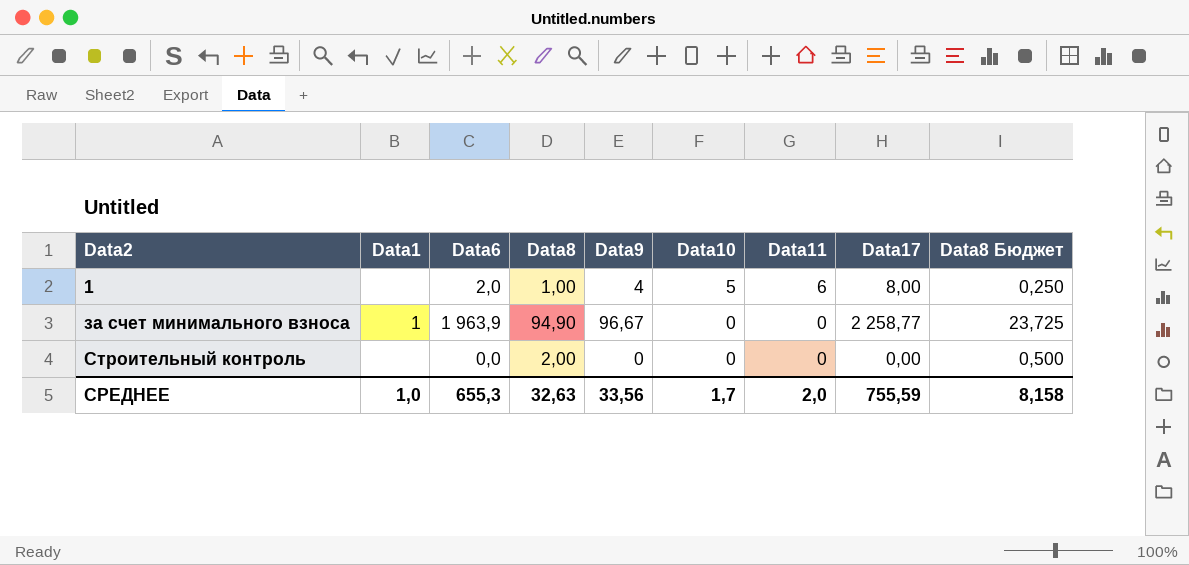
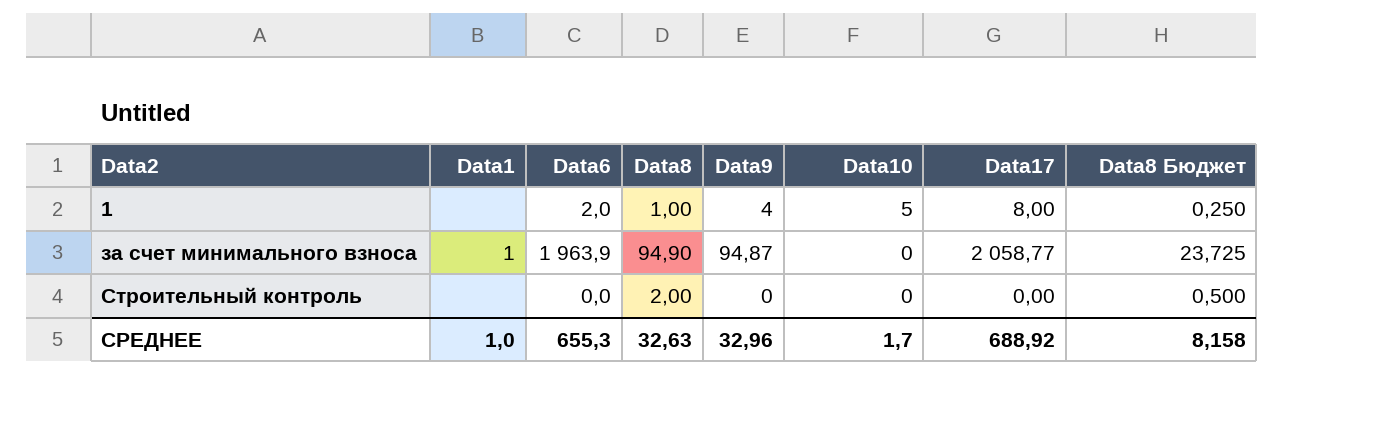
column Data11 | position: 7 -> none
за счет минимального взноса | Data9: 96,67 -> 94,87
за счет минимального взноса | Data17: 2 258,77 -> 2 058,77
СРЕДНЕЕ | Data9: 33,56 -> 32,96
СРЕДНЕЕ | Data17: 755,59 -> 688,92

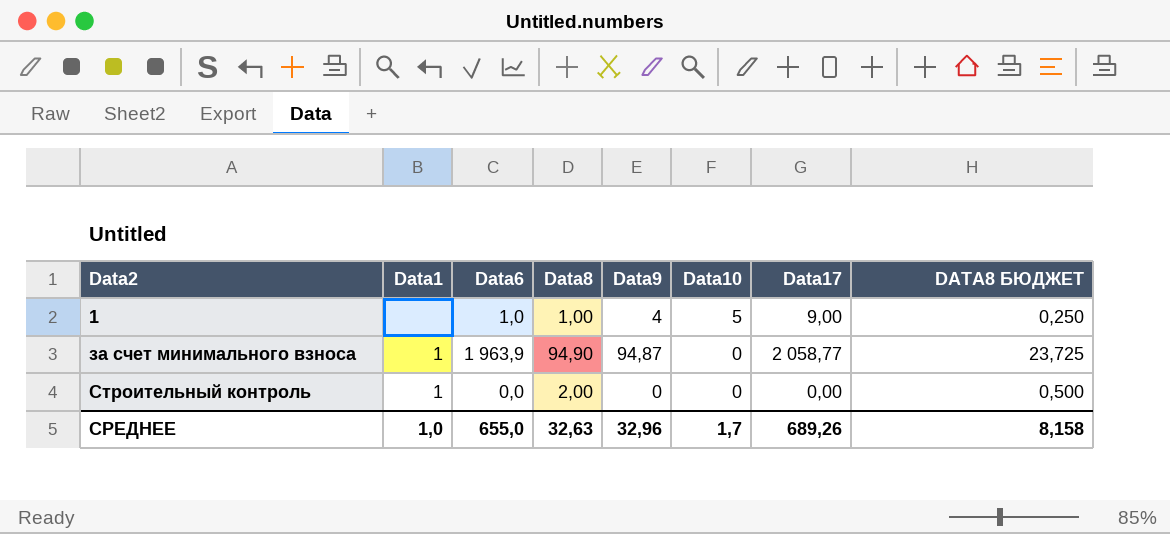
column name: Data8 Бюджет -> DATA8 БЮДЖЕТ
1 | Data6: 2,0 -> 1,0
1 | Data17: 8,00 -> 9,00
Строительный контроль | Data1: none -> 1
СРЕДНЕЕ | Data6: 655,3 -> 655,0
СРЕДНЕЕ | Data17: 688,92 -> 689,26

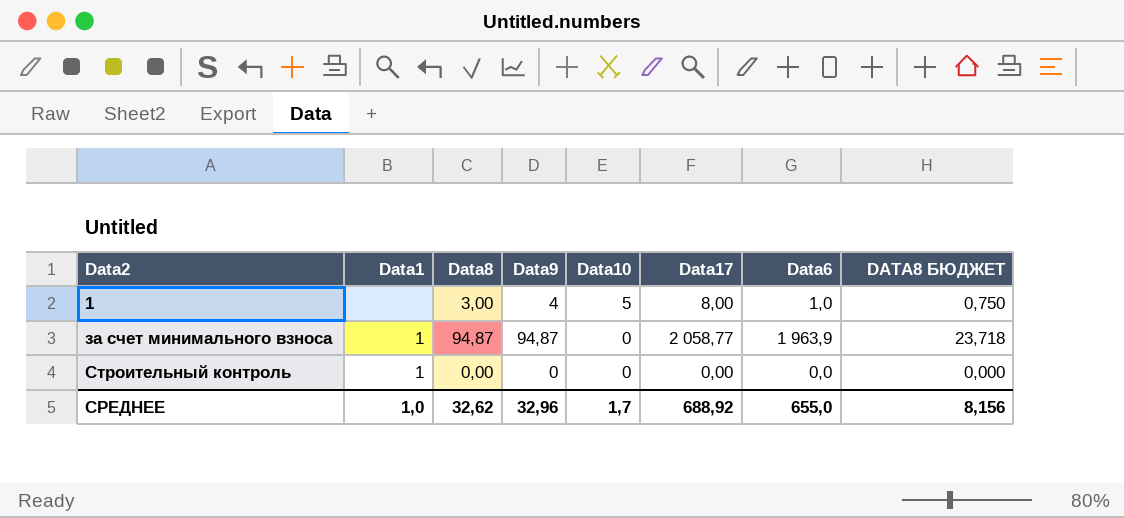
column Data6 | position: 3 -> 7
1 | Data8: 1,00 -> 3,00
1 | Data17: 9,00 -> 8,00
1 | DATA8 БЮДЖЕТ: 0,250 -> 0,750
за счет минимального взноса | Data8: 94,90 -> 94,87
за счет минимального взноса | DATA8 БЮДЖЕТ: 23,725 -> 23,718
Строительный контроль | Data8: 2,00 -> 0,00
Строительный контроль | DATA8 БЮДЖЕТ: 0,500 -> 0,000
СРЕДНЕЕ | Data8: 32,63 -> 32,62
СРЕДНЕЕ | Data17: 689,26 -> 688,92
СРЕДНЕЕ | DATA8 БЮДЖЕТ: 8,158 -> 8,156

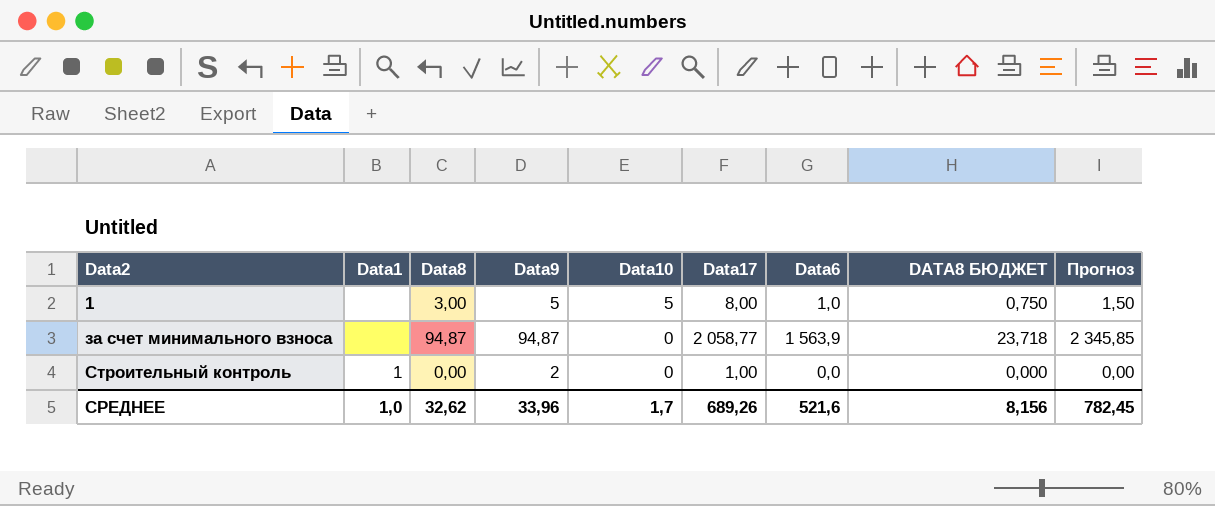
column Прогноз | formula: none -> [Data6] * 1,5
1 | Data9: 4 -> 5
за счет минимального взноса | Data1: 1 -> none
за счет минимального взноса | Data6: 1 963,9 -> 1 563,9
Строительный контроль | Data9: 0 -> 2
Строительный контроль | Data17: 0,00 -> 1,00
СРЕДНЕЕ | Data9: 32,96 -> 33,96
СРЕДНЕЕ | Data17: 688,92 -> 689,26
СРЕДНЕЕ | Data6: 655,0 -> 521,6

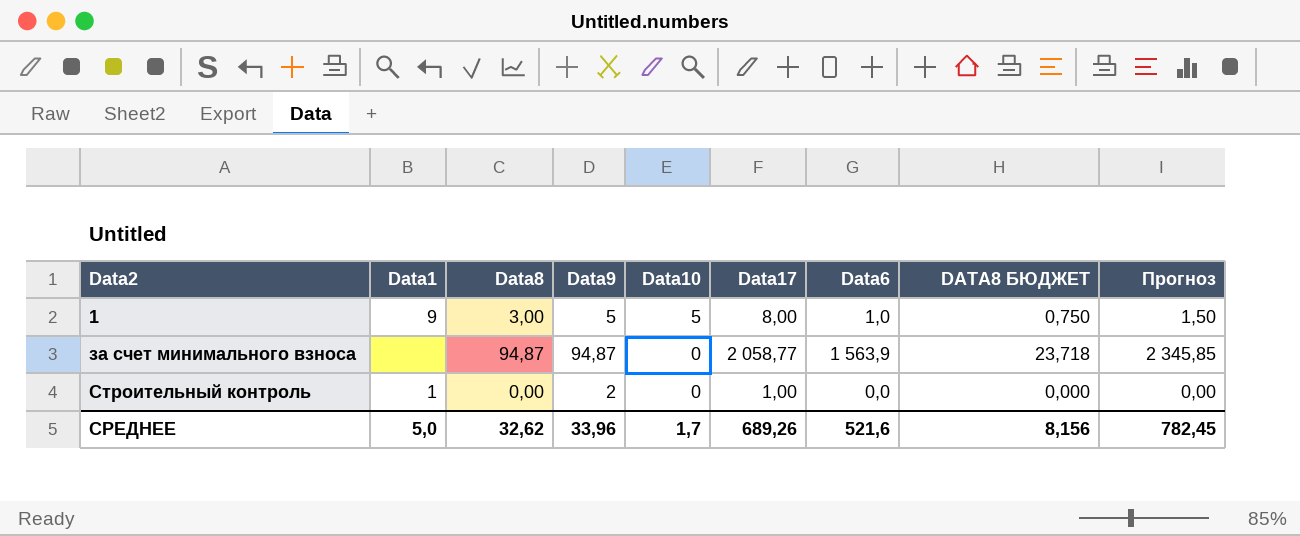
1 | Data1: none -> 9
СРЕДНЕЕ | Data1: 1,0 -> 5,0

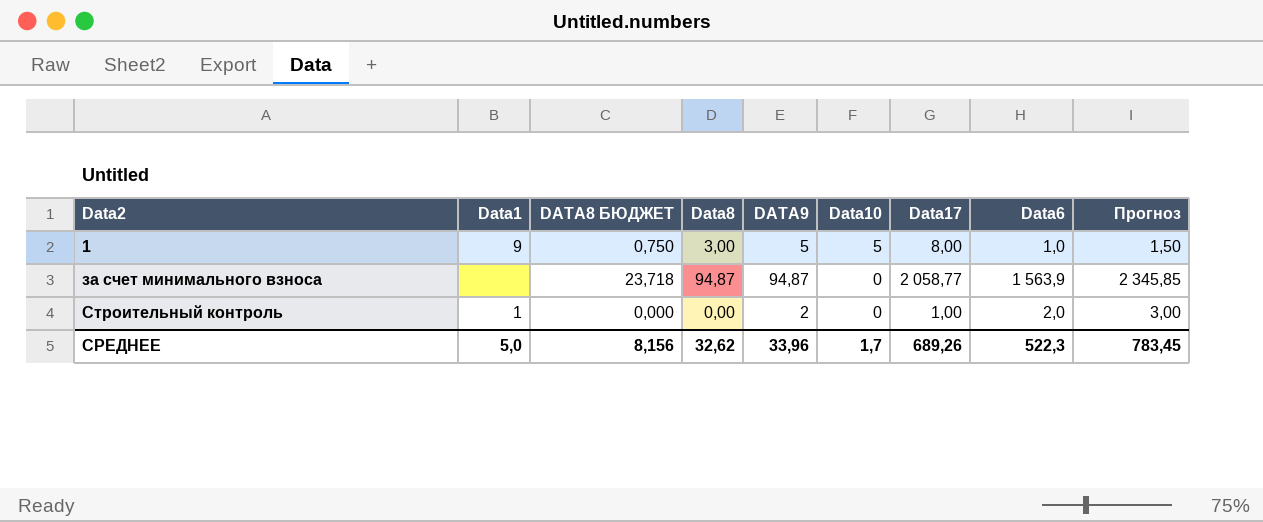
column DATA8 БЮДЖЕТ | position: 8 -> 3
column name: Data9 -> DATA9
Строительный контроль | Data6: 0,0 -> 2,0
Строительный контроль | Прогноз: 0,00 -> 3,00
СРЕДНЕЕ | Data6: 521,6 -> 522,3
СРЕДНЕЕ | Прогноз: 782,45 -> 783,45

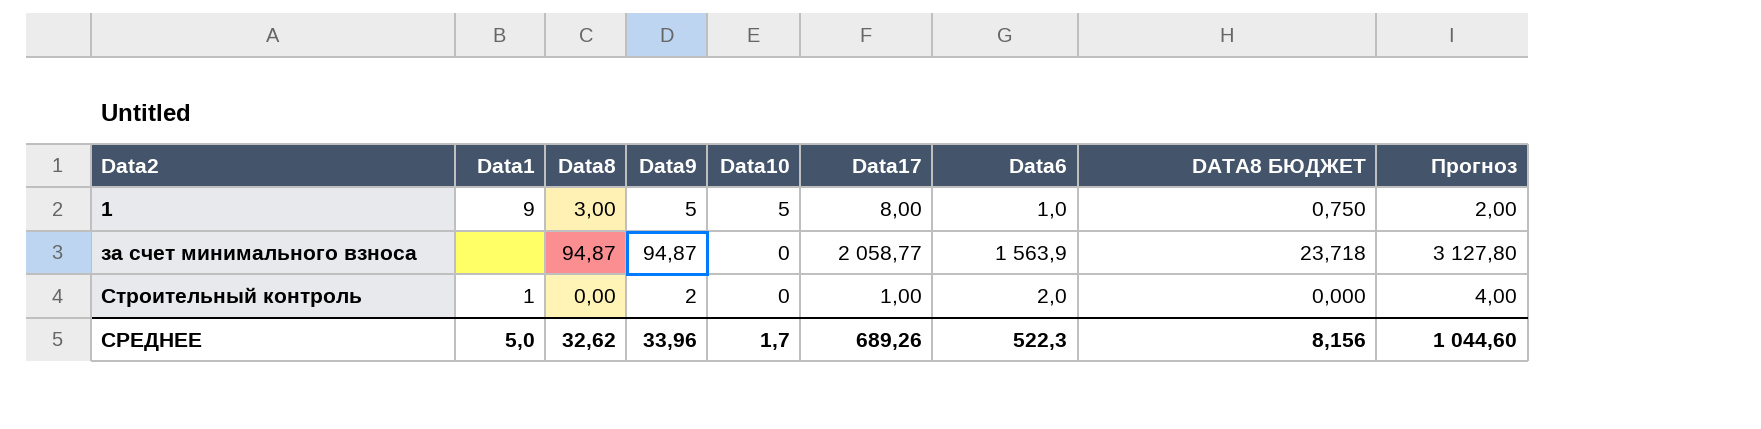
column name: DATA9 -> Data9
column DATA8 БЮДЖЕТ | position: 3 -> 8
column Прогноз | formula: [Data6] * 1,5 -> [Data6] * 2
СРЕДНЕЕ | Прогноз: 783,45 -> 1 044,60

